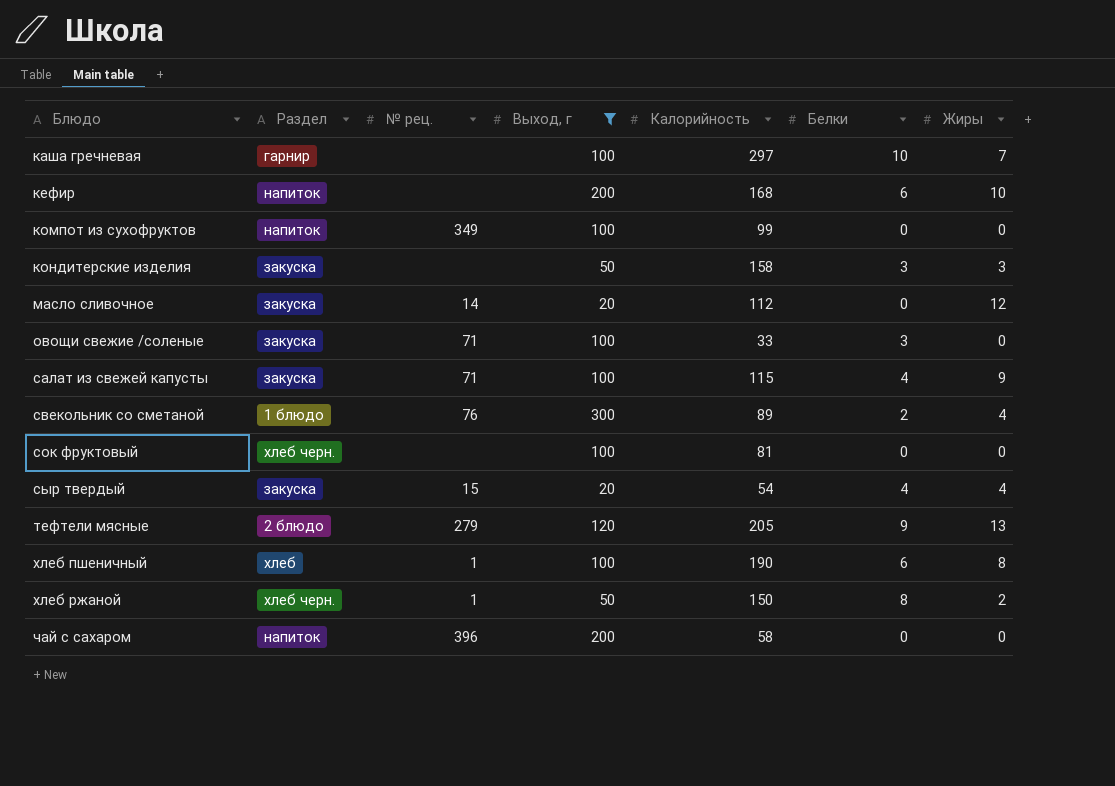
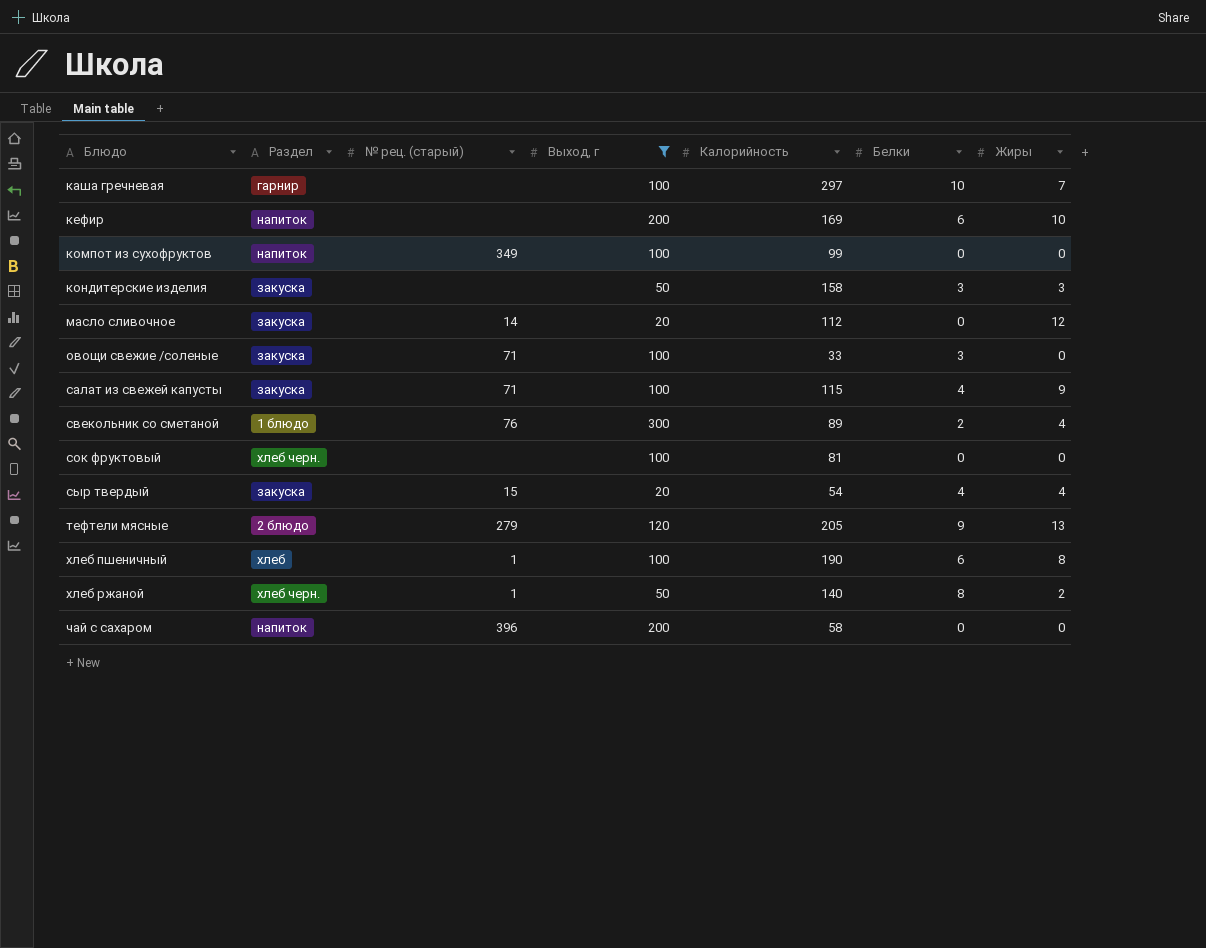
column name: № рец. -> № рец. (старый)
кефир | Калорийность: 168 -> 169
хлеб ржаной | Калорийность: 150 -> 140

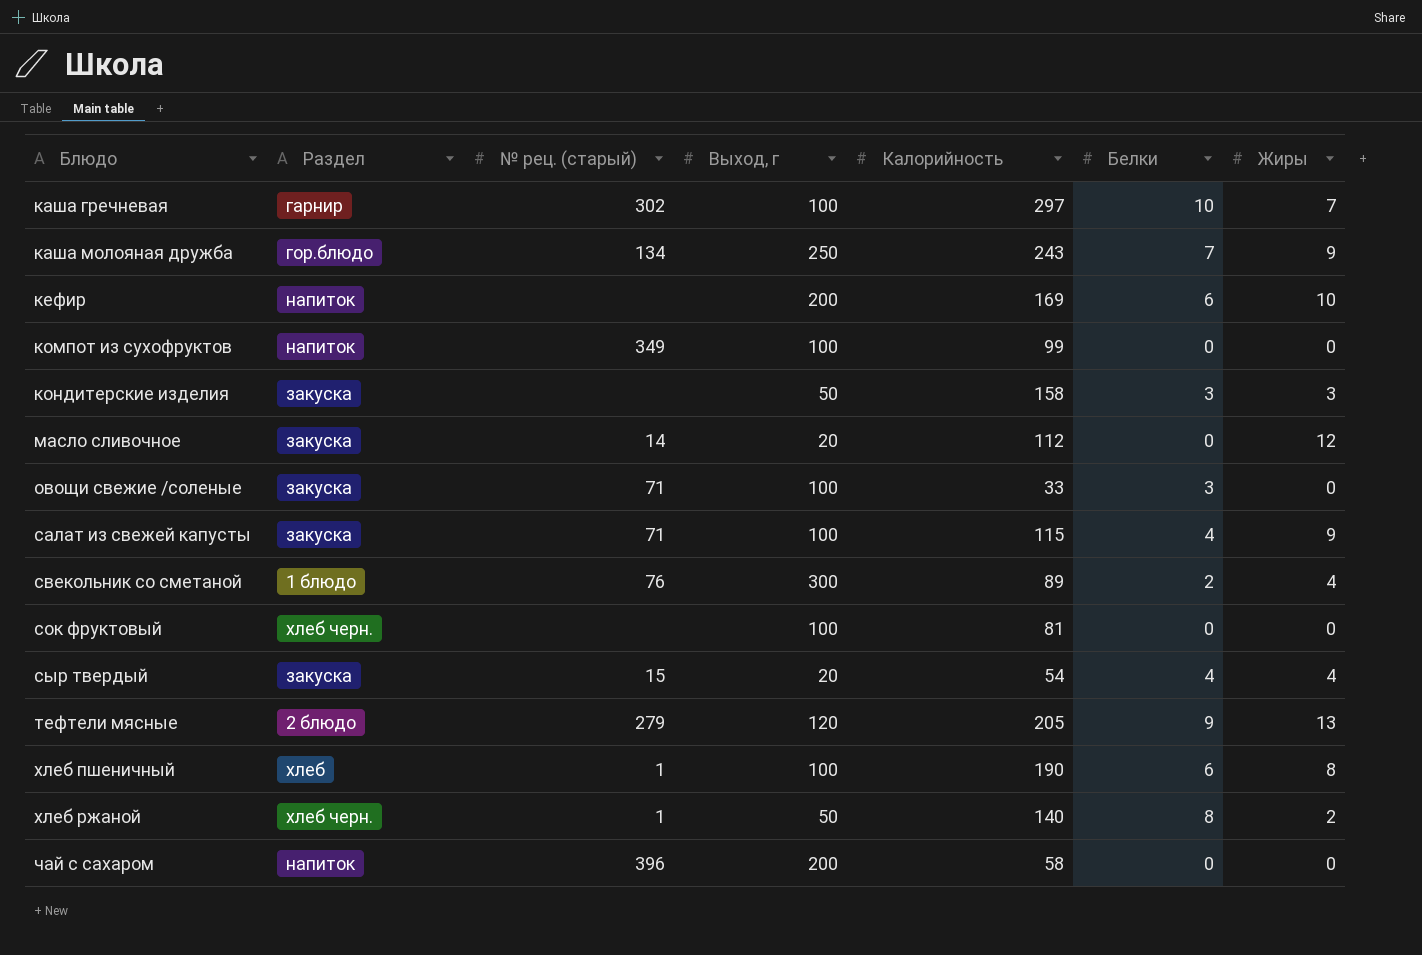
filter: Выход, г != 250 -> none
каша гречневая | № рец. (старый): none -> 302

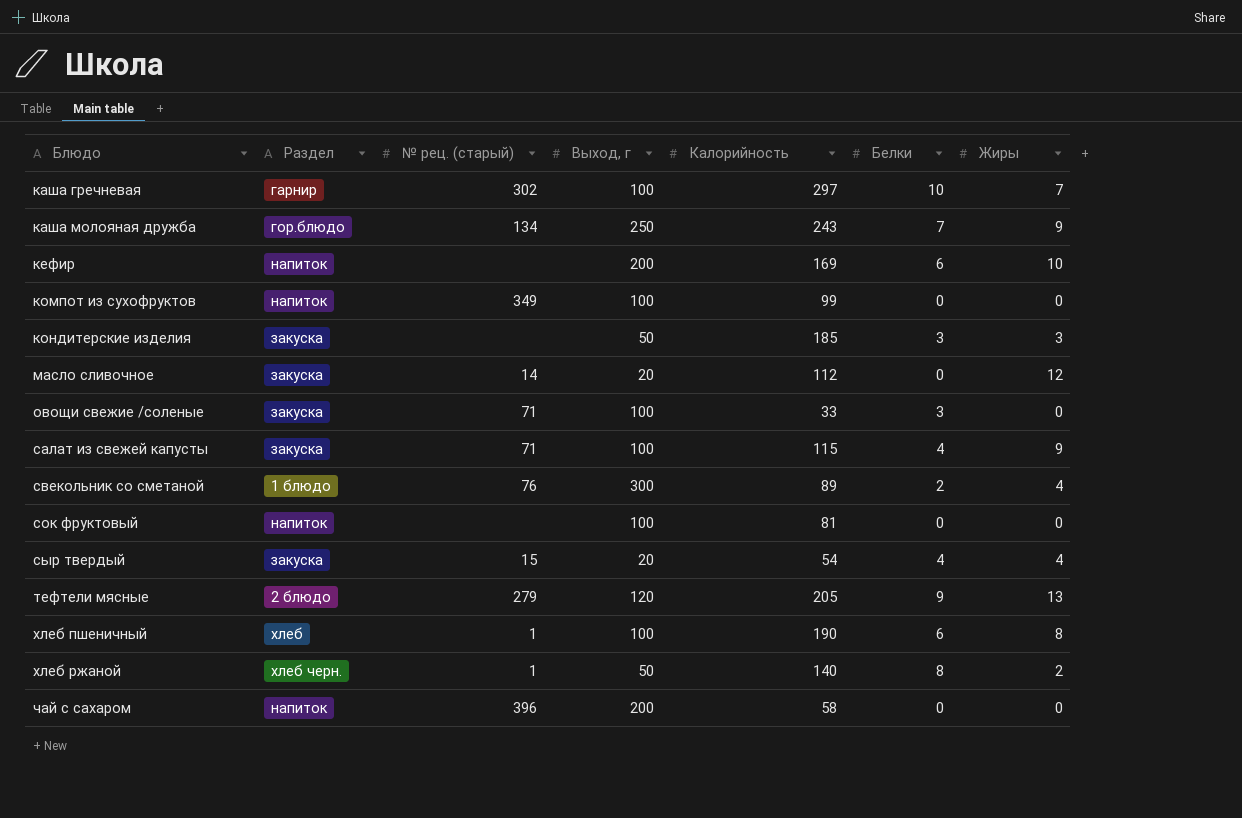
кондитерские изделия | Калорийность: 158 -> 185
сок фруктовый | Раздел: хлеб черн. -> напиток

